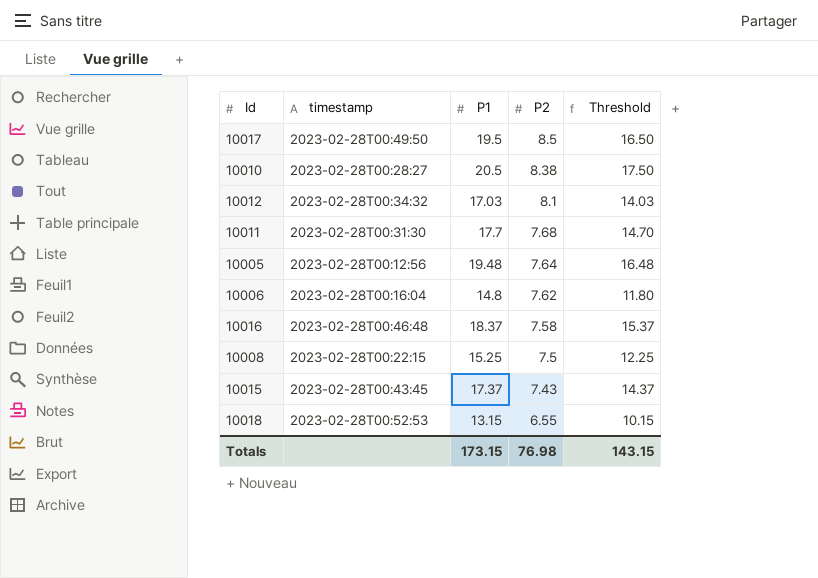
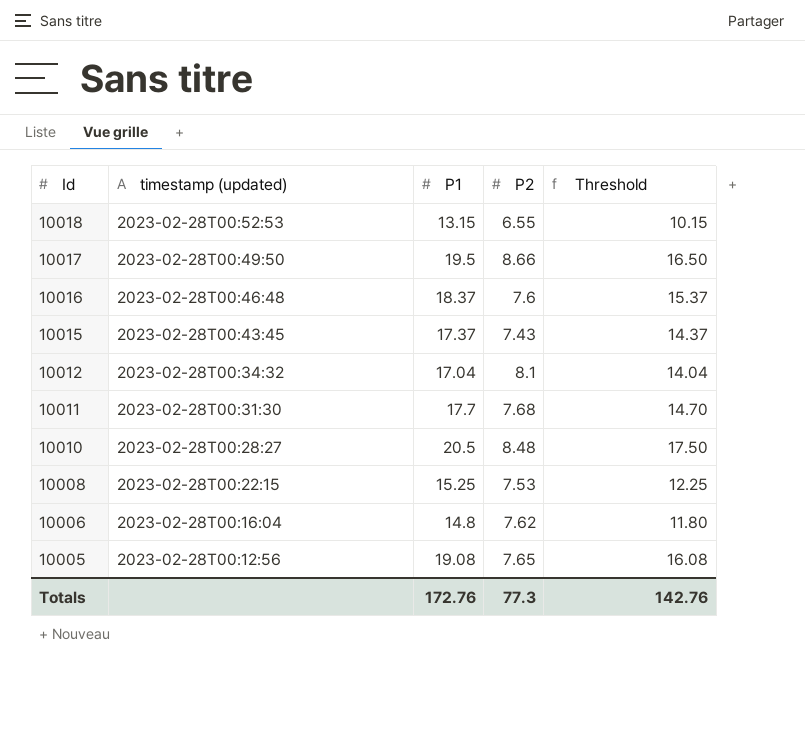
row order: P2 descending -> Id descending
column name: timestamp -> timestamp (updated)
10017 | P2: 8.5 -> 8.66
10016 | P2: 7.58 -> 7.6
10012 | P1: 17.03 -> 17.04
10012 | Threshold: 14.03 -> 14.04
10010 | P2: 8.38 -> 8.48
10008 | P2: 7.5 -> 7.53
10005 | P1: 19.48 -> 19.08
10005 | P2: 7.64 -> 7.65
10005 | Threshold: 16.48 -> 16.08
Totals | P1: 173.15 -> 172.76
Totals | P2: 76.98 -> 77.3
Totals | Threshold: 143.15 -> 142.76

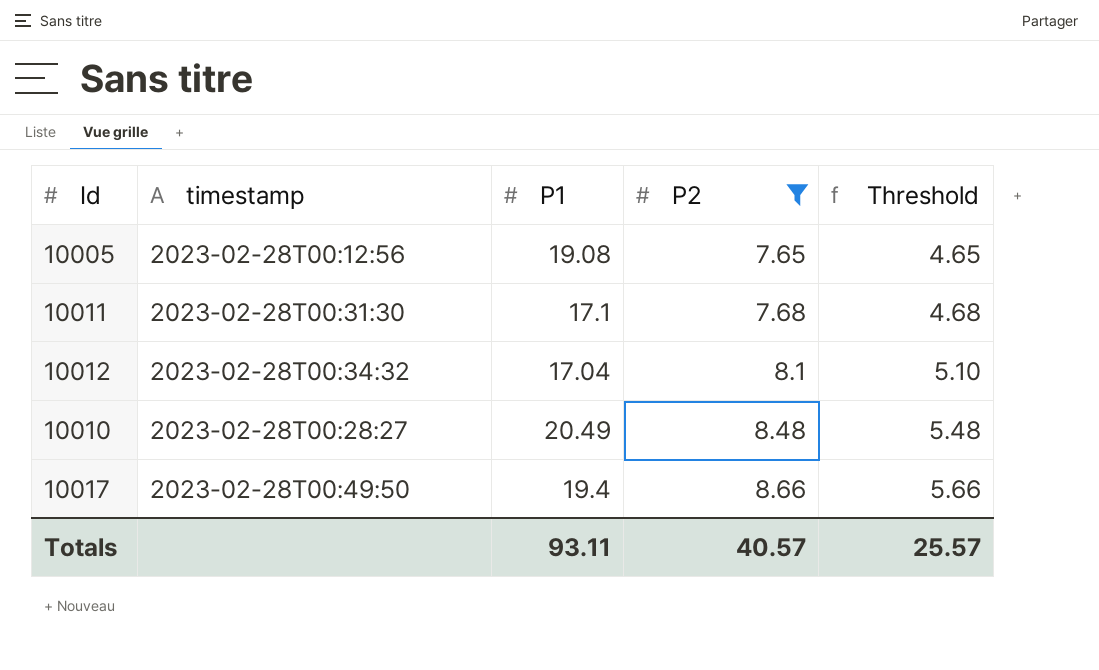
filter: none -> P2 >= 7.65
row order: Id descending -> P2 ascending
column name: timestamp (updated) -> timestamp
column Threshold | formula: [P1] - 3 -> [P2] - 3
10011 | P1: 17.7 -> 17.1
10010 | P1: 20.5 -> 20.49
10017 | P1: 19.5 -> 19.4
Totals | P1: 172.76 -> 93.11
Totals | P2: 77.3 -> 40.57
Totals | Threshold: 142.76 -> 25.57

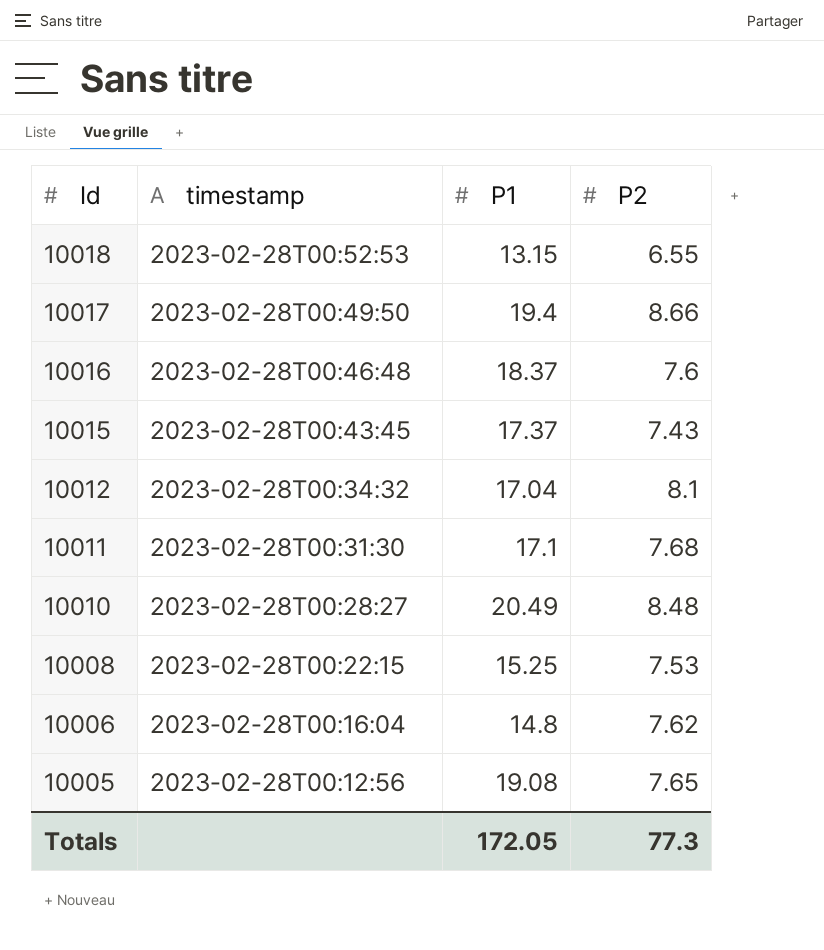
filter: P2 >= 7.65 -> none
row order: P2 ascending -> Id descending
column Threshold | formula: [P2] - 3 -> none
Totals | P1: 93.11 -> 172.05
Totals | P2: 40.57 -> 77.3

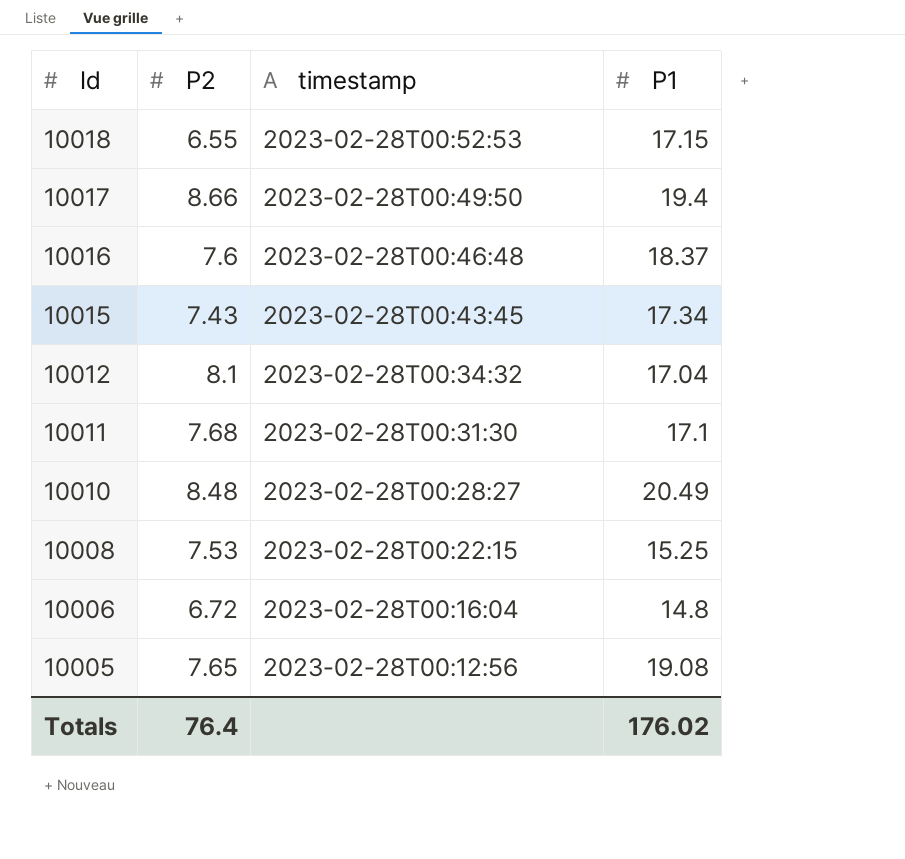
column P2 | position: 4 -> 2
10018 | P1: 13.15 -> 17.15
10015 | P1: 17.37 -> 17.34
10006 | P2: 7.62 -> 6.72
Totals | P2: 77.3 -> 76.4
Totals | P1: 172.05 -> 176.02

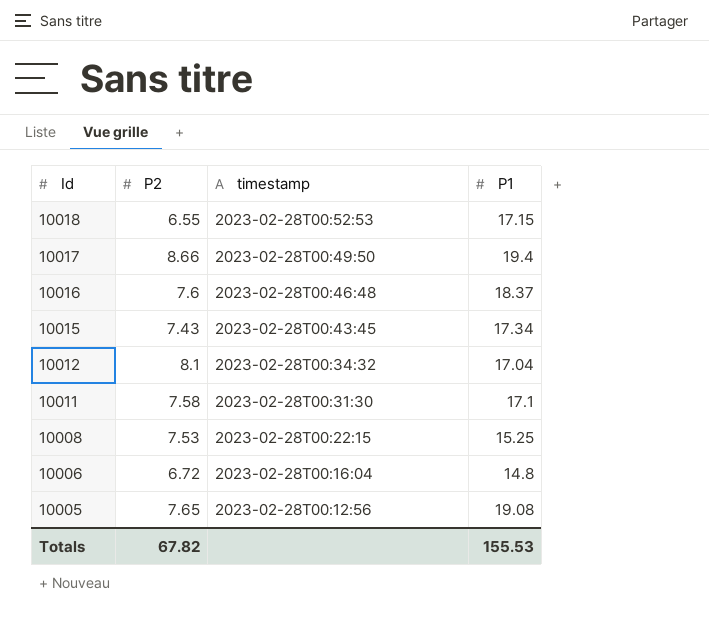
row 10010: 8.48 | 2023-02-28T00:28:27 | 20.49 -> none
10011 | P2: 7.68 -> 7.58
Totals | P2: 76.4 -> 67.82
Totals | P1: 176.02 -> 155.53

